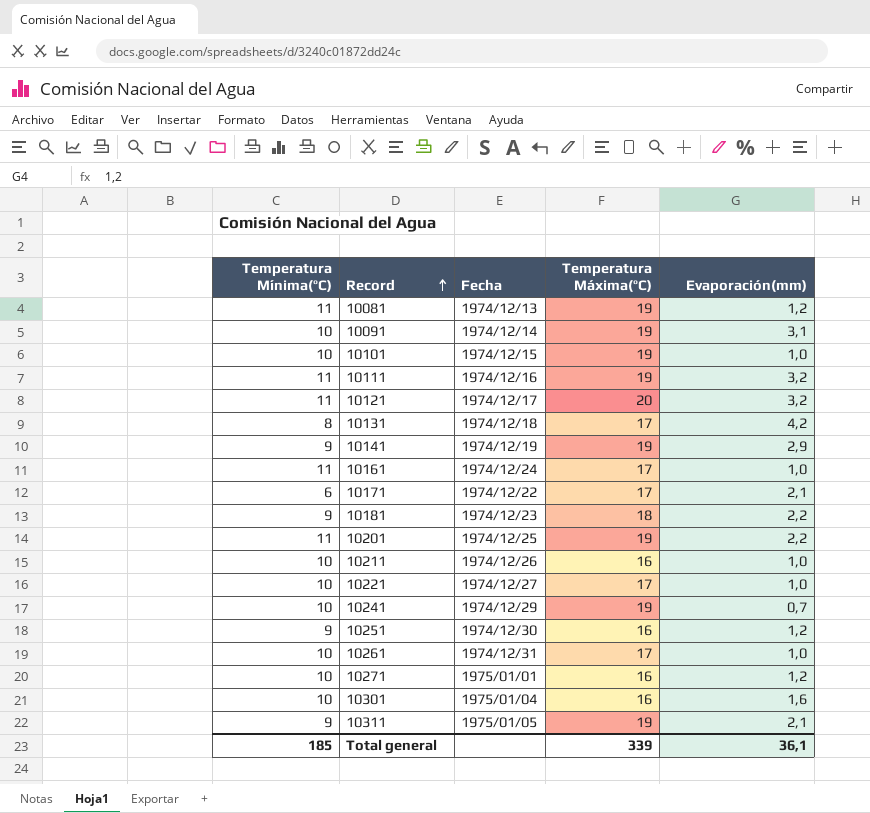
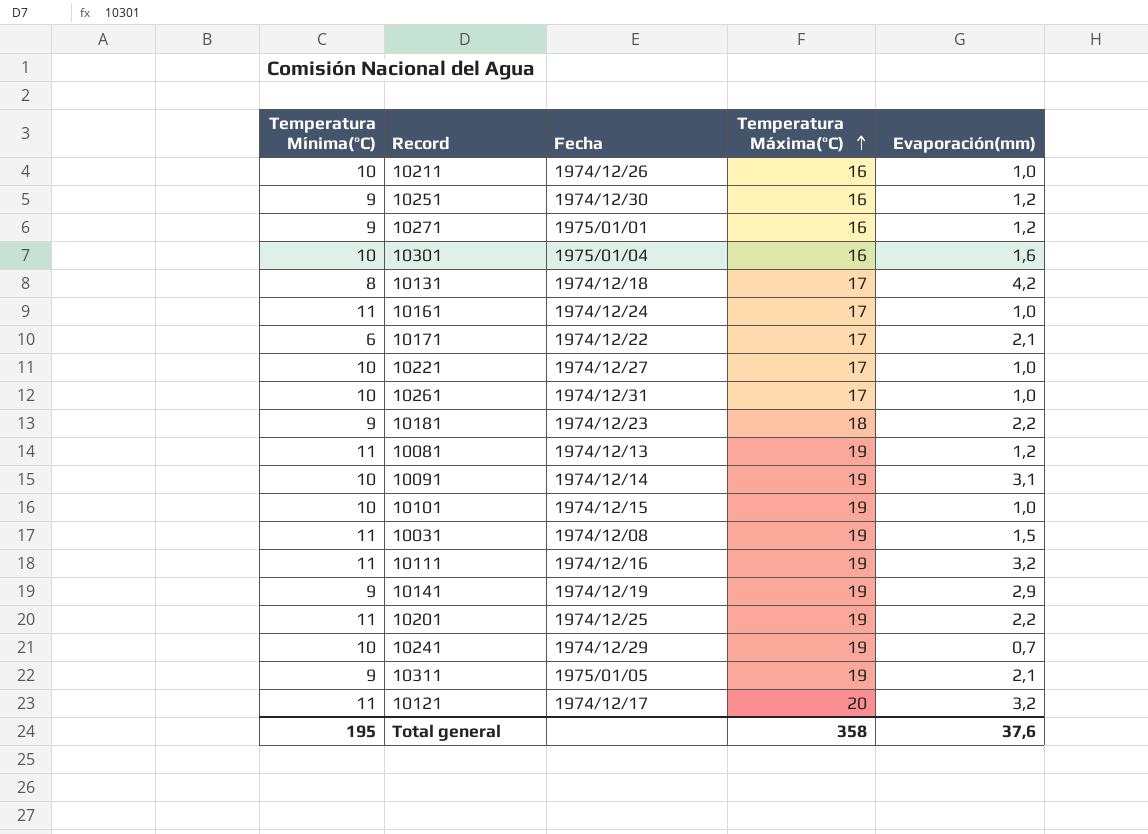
row order: Record ascending -> Temperatura Máxima(ºC) ascending
10271 | Temperatura Mínima(ºC): 10 -> 9
row 10031: none -> 11 | 1974/12/08 | 19 | 1,5
Total general | Temperatura Mínima(ºC): 185 -> 195
Total general | Temperatura Máxima(ºC): 339 -> 358
Total general | Evaporación(mm): 36,1 -> 37,6

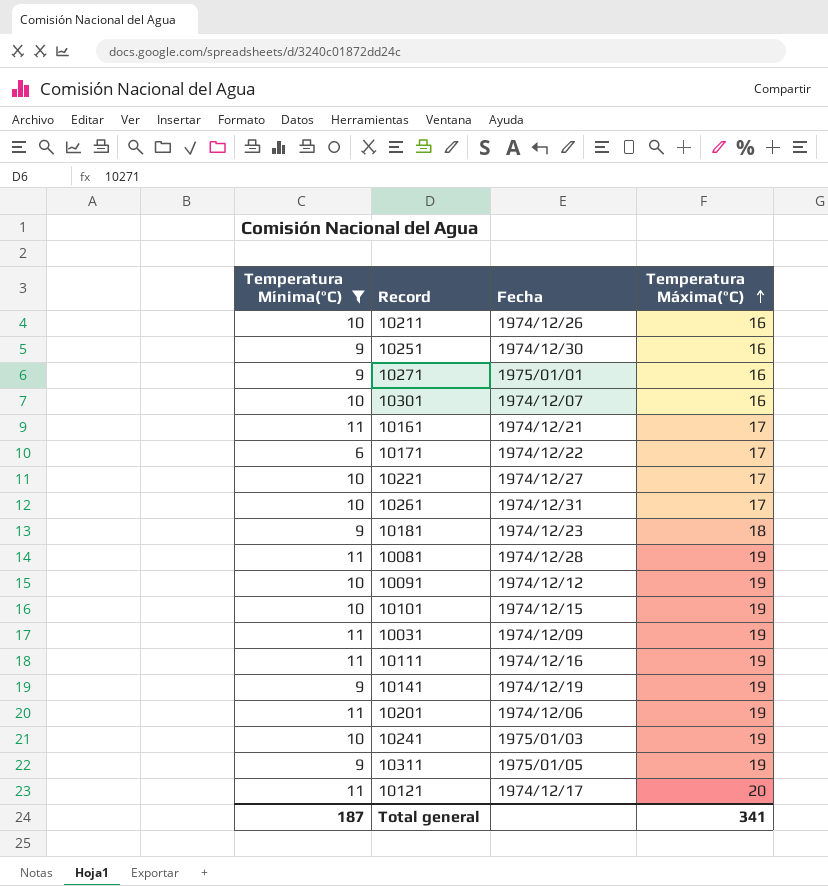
filter: none -> Temperatura Mínima(ºC) != 8
column Evaporación(mm) | position: 5 -> none
10301 | Fecha: 1975/01/04 -> 1974/12/07
10161 | Fecha: 1974/12/24 -> 1974/12/21
10081 | Fecha: 1974/12/13 -> 1974/12/28
10091 | Fecha: 1974/12/14 -> 1974/12/12
10031 | Fecha: 1974/12/08 -> 1974/12/09
10201 | Fecha: 1974/12/25 -> 1974/12/06
10241 | Fecha: 1974/12/29 -> 1975/01/03
Total general | Temperatura Mínima(ºC): 195 -> 187
Total general | Temperatura Máxima(ºC): 358 -> 341

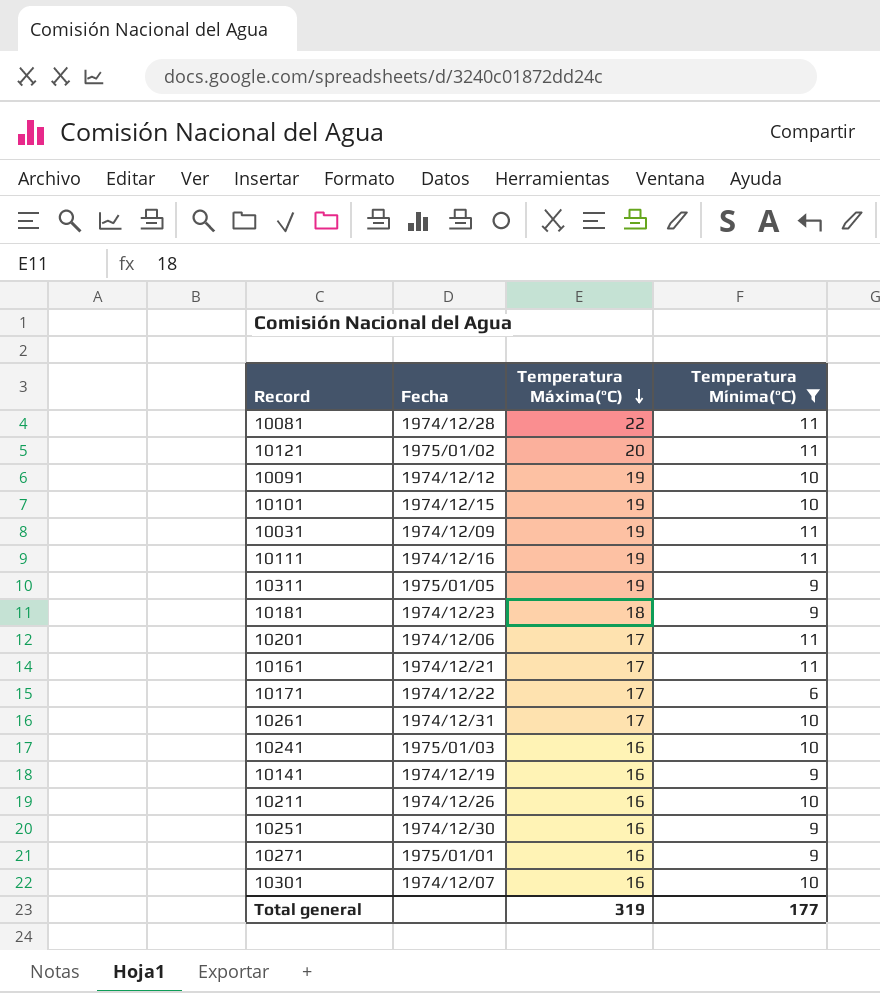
row order: Temperatura Máxima(ºC) ascending -> Temperatura Máxima(ºC) descending
column Temperatura Mínima(ºC) | position: 1 -> 4
row 10221: 10 | 1974/12/27 | 17 -> none
10081 | Temperatura Máxima(ºC): 19 -> 22
10121 | Fecha: 1974/12/17 -> 1975/01/02
10201 | Temperatura Máxima(ºC): 19 -> 17
10241 | Temperatura Máxima(ºC): 19 -> 16
10141 | Temperatura Máxima(ºC): 19 -> 16
Total general | Temperatura Máxima(ºC): 341 -> 319
Total general | Temperatura Mínima(ºC): 187 -> 177

